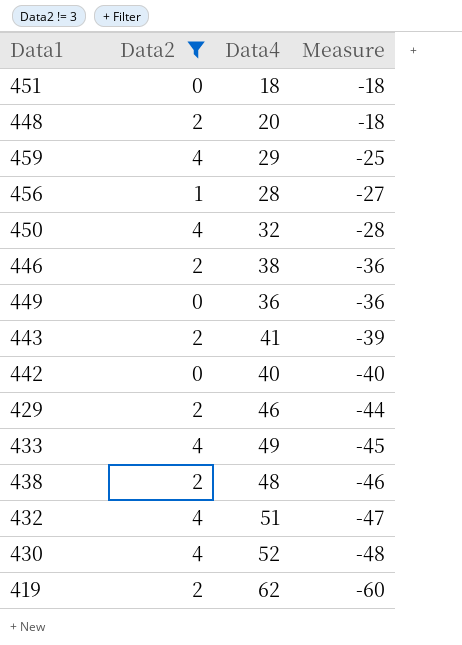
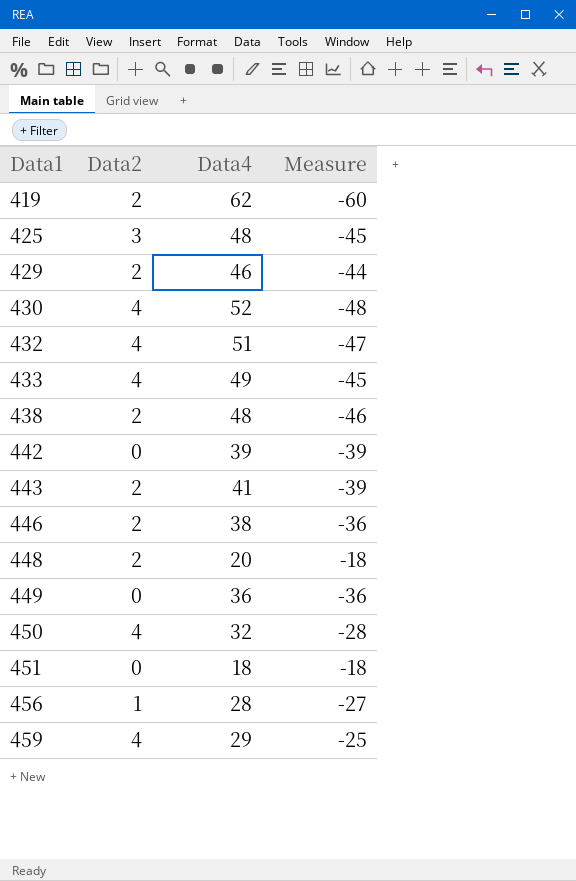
filter: Data2 != 3 -> none
row order: Measure descending -> Data1 ascending
442 | Data4: 40 -> 39
442 | Measure: -40 -> -39

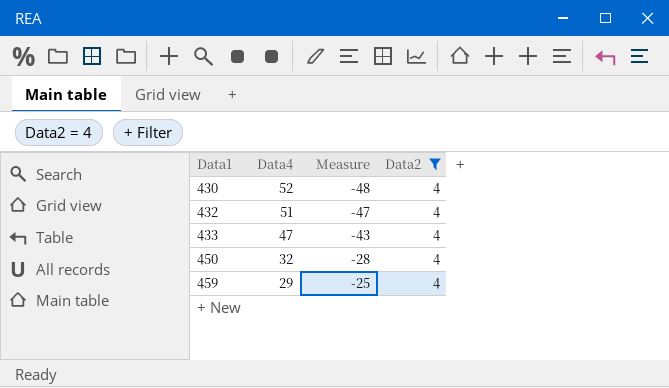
filter: none -> Data2 = 4
column Data2 | position: 2 -> 4
433 | Data4: 49 -> 47
433 | Measure: -45 -> -43

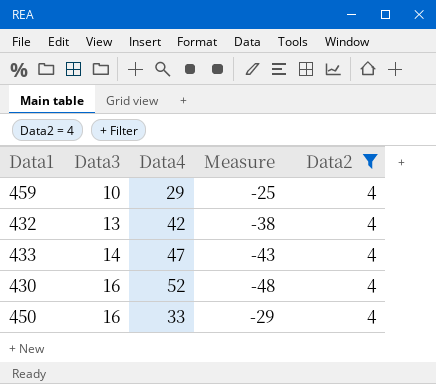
row order: Data1 ascending -> Data3 ascending
column Data3 | position: none -> 2
432 | Data4: 51 -> 42
432 | Measure: -47 -> -38
450 | Data4: 32 -> 33
450 | Measure: -28 -> -29

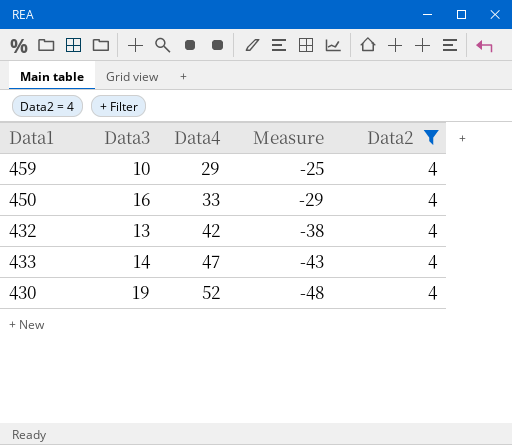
row order: Data3 ascending -> Data4 ascending
430 | Data3: 16 -> 19

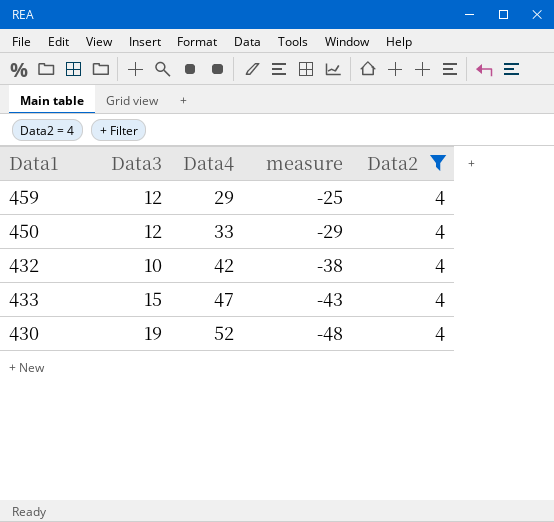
column name: Measure -> measure
459 | Data3: 10 -> 12
450 | Data3: 16 -> 12
432 | Data3: 13 -> 10
433 | Data3: 14 -> 15

